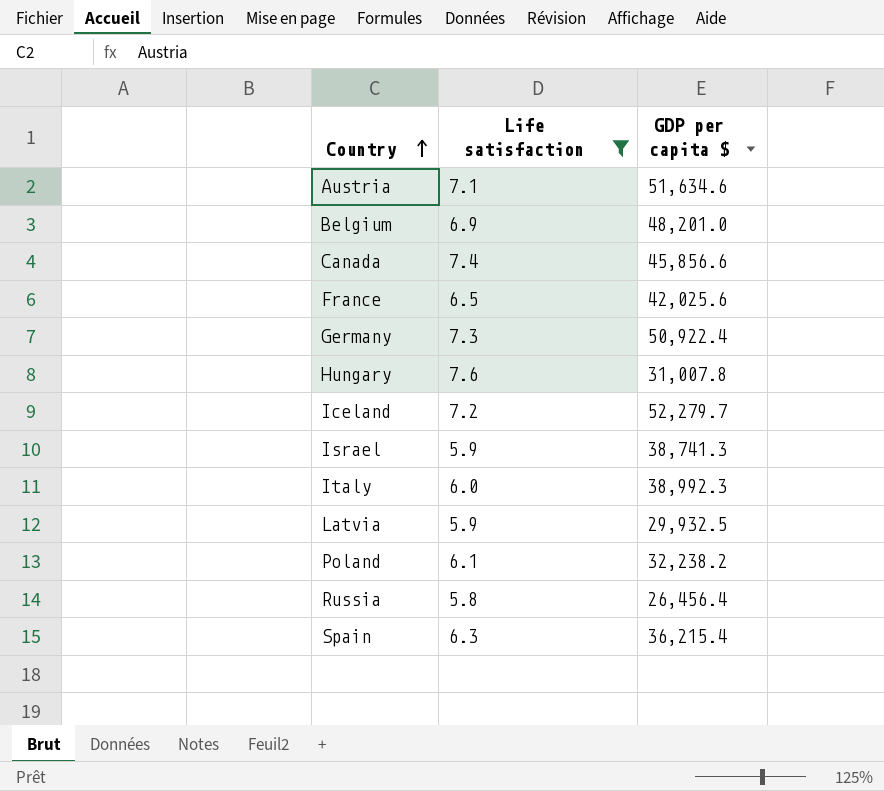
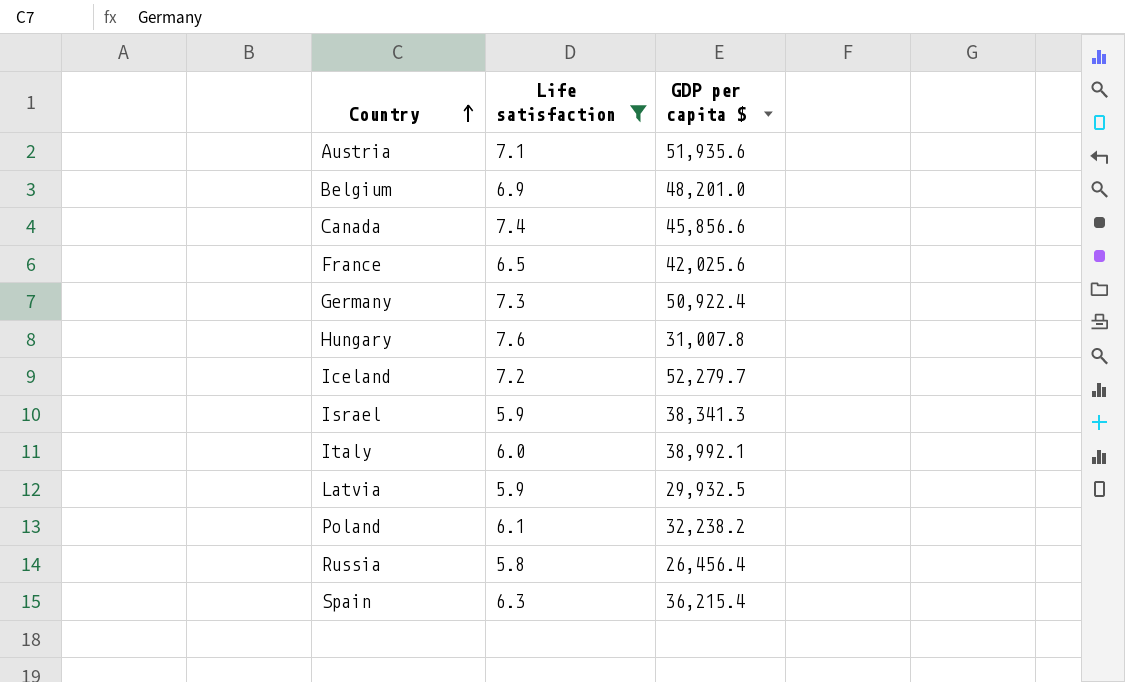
Austria | GDP per capita $: 51,634.6 -> 51,935.6
Israel | GDP per capita $: 38,741.3 -> 38,341.3
Italy | GDP per capita $: 38,992.3 -> 38,992.1

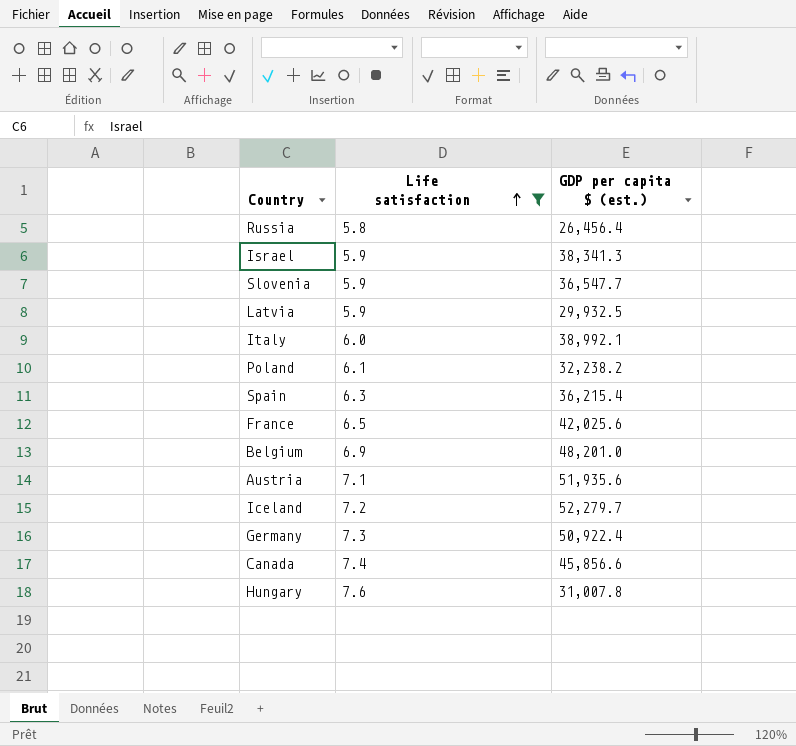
row order: Country ascending -> Life satisfaction ascending
column name: GDP per capita $ -> GDP per capita $ (est.)
row Slovenia: none -> 5.9 | 36,547.7

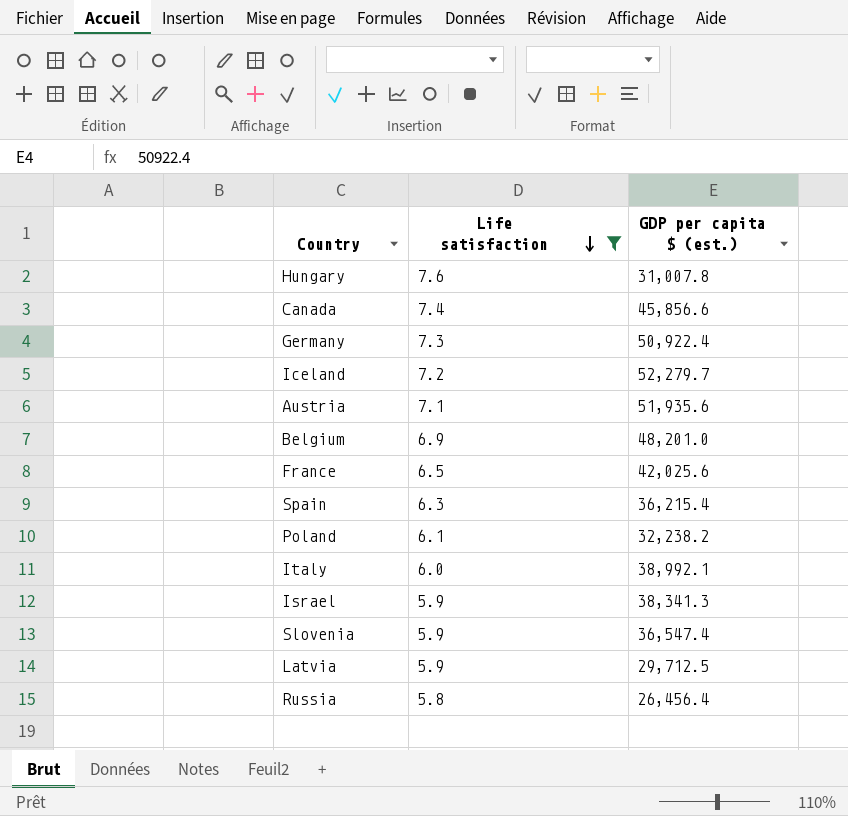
row order: Life satisfaction ascending -> Life satisfaction descending
Slovenia | GDP per capita $ (est.): 36,547.7 -> 36,547.4
Latvia | GDP per capita $ (est.): 29,932.5 -> 29,712.5

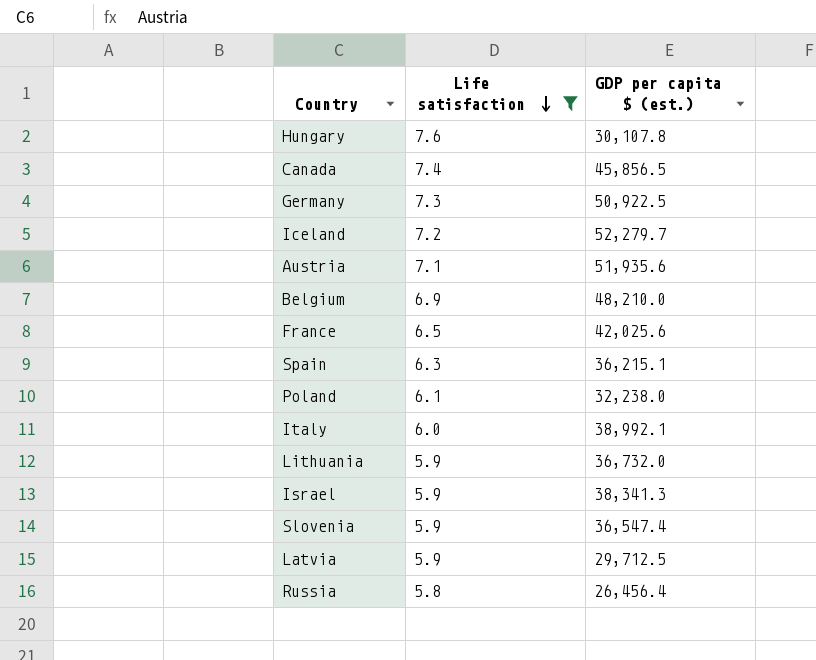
Hungary | GDP per capita $ (est.): 31,007.8 -> 30,107.8
Canada | GDP per capita $ (est.): 45,856.6 -> 45,856.5
Germany | GDP per capita $ (est.): 50,922.4 -> 50,922.5
Belgium | GDP per capita $ (est.): 48,201.0 -> 48,210.0
Spain | GDP per capita $ (est.): 36,215.4 -> 36,215.1
Poland | GDP per capita $ (est.): 32,238.2 -> 32,238.0
row Lithuania: none -> 5.9 | 36,732.0

